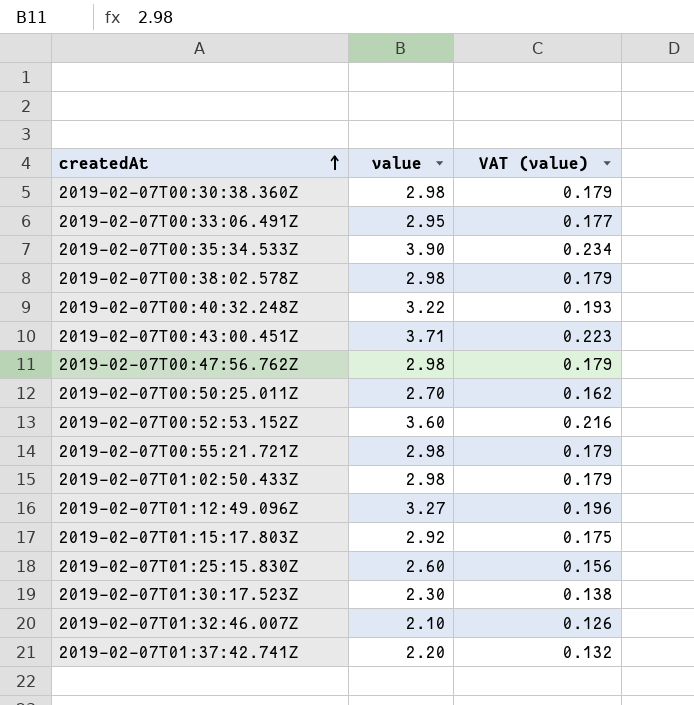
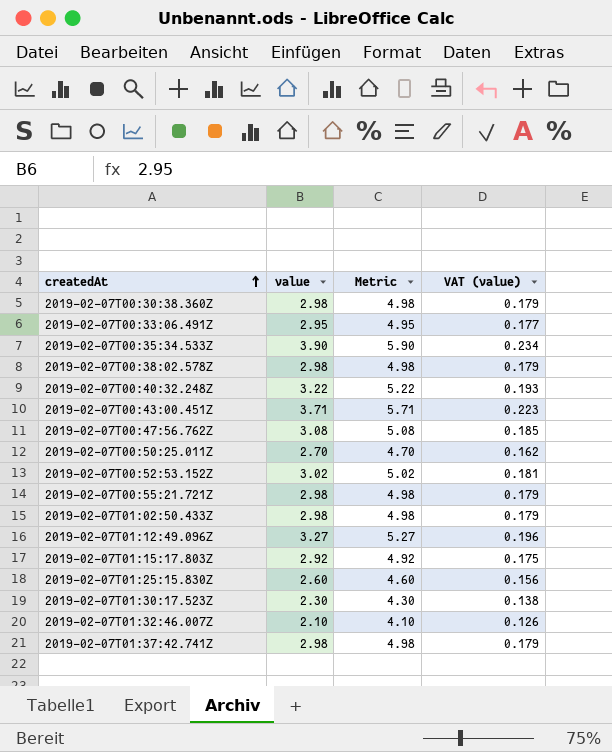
column Metric | formula: none -> [value] + 2
2019-02-07T00:47:56.762Z | value: 2.98 -> 3.08
2019-02-07T00:47:56.762Z | VAT (value): 0.179 -> 0.185
2019-02-07T00:52:53.152Z | value: 3.60 -> 3.02
2019-02-07T00:52:53.152Z | VAT (value): 0.216 -> 0.181
2019-02-07T01:37:42.741Z | value: 2.20 -> 2.98
2019-02-07T01:37:42.741Z | VAT (value): 0.132 -> 0.179

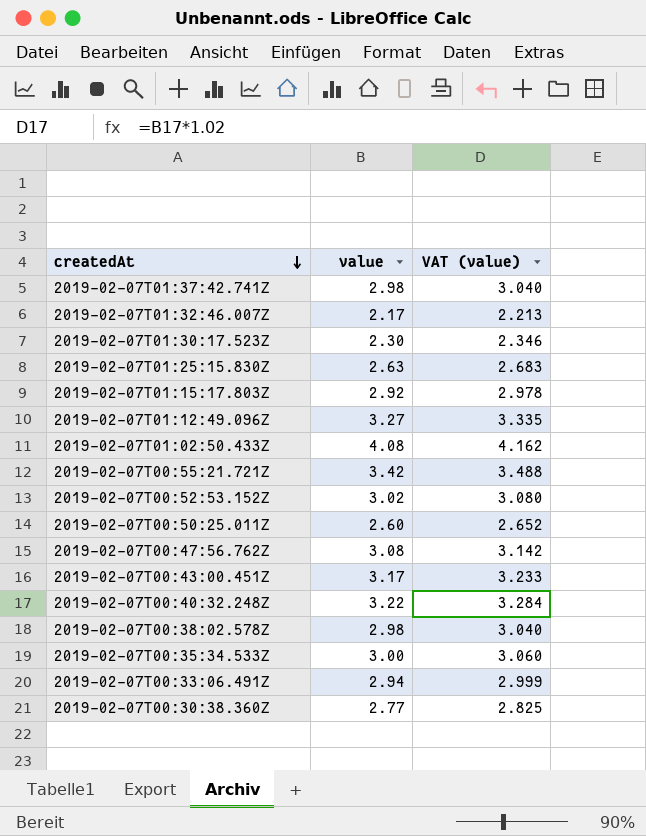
row order: createdAt ascending -> createdAt descending
column Metric | formula: [value] + 2 -> none
column VAT (value) | formula: [value] * 0.06 -> [value] * 1.02
2019-02-07T01:32:46.007Z | value: 2.10 -> 2.17
2019-02-07T01:25:15.830Z | value: 2.60 -> 2.63
2019-02-07T01:02:50.433Z | value: 2.98 -> 4.08
2019-02-07T00:55:21.721Z | value: 2.98 -> 3.42
2019-02-07T00:50:25.011Z | value: 2.70 -> 2.60
2019-02-07T00:43:00.451Z | value: 3.71 -> 3.17
2019-02-07T00:35:34.533Z | value: 3.90 -> 3.00
2019-02-07T00:33:06.491Z | value: 2.95 -> 2.94
2019-02-07T00:30:38.360Z | value: 2.98 -> 2.77

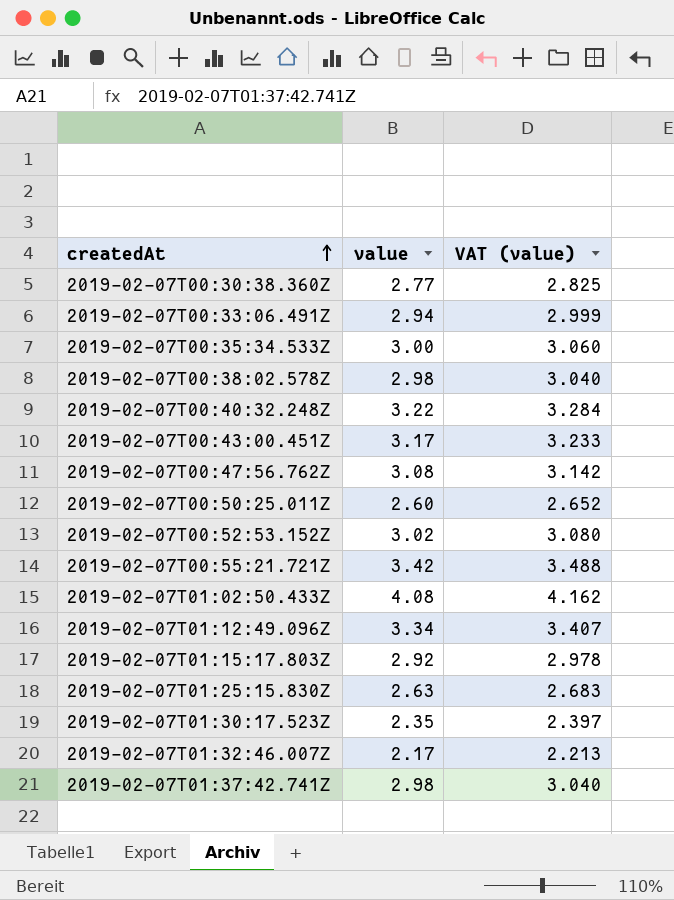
row order: createdAt descending -> createdAt ascending
2019-02-07T01:12:49.096Z | value: 3.27 -> 3.34
2019-02-07T01:12:49.096Z | VAT (value): 3.335 -> 3.407
2019-02-07T01:30:17.523Z | value: 2.30 -> 2.35
2019-02-07T01:30:17.523Z | VAT (value): 2.346 -> 2.397

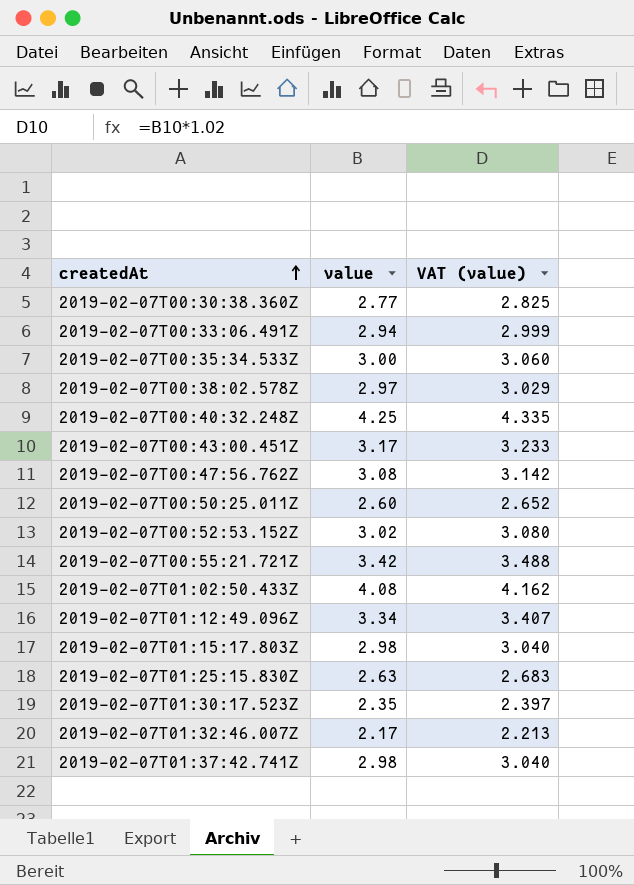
2019-02-07T00:38:02.578Z | value: 2.98 -> 2.97
2019-02-07T00:38:02.578Z | VAT (value): 3.040 -> 3.029
2019-02-07T00:40:32.248Z | value: 3.22 -> 4.25
2019-02-07T00:40:32.248Z | VAT (value): 3.284 -> 4.335
2019-02-07T01:15:17.803Z | value: 2.92 -> 2.98
2019-02-07T01:15:17.803Z | VAT (value): 2.978 -> 3.040

